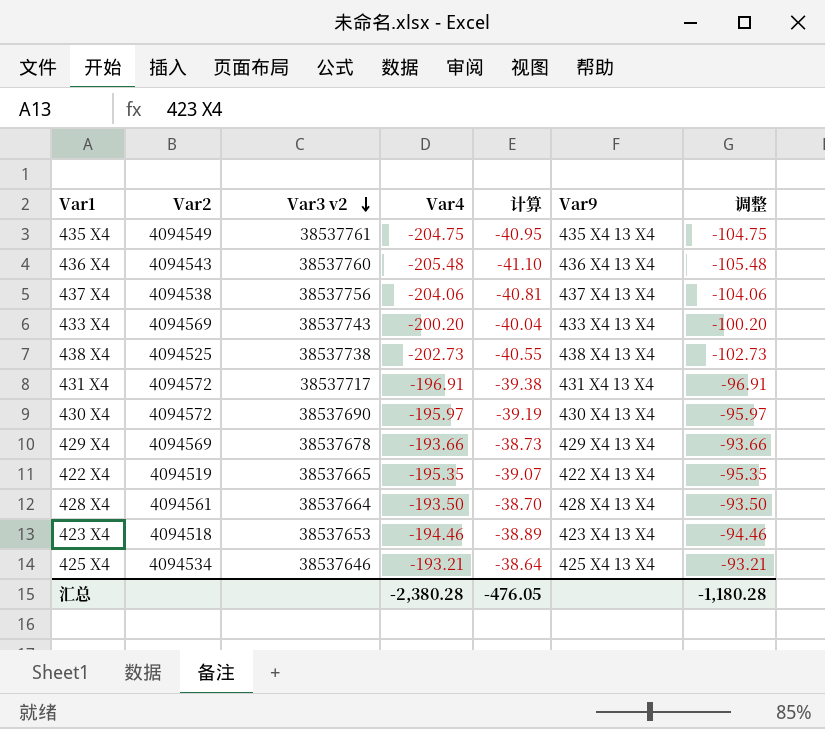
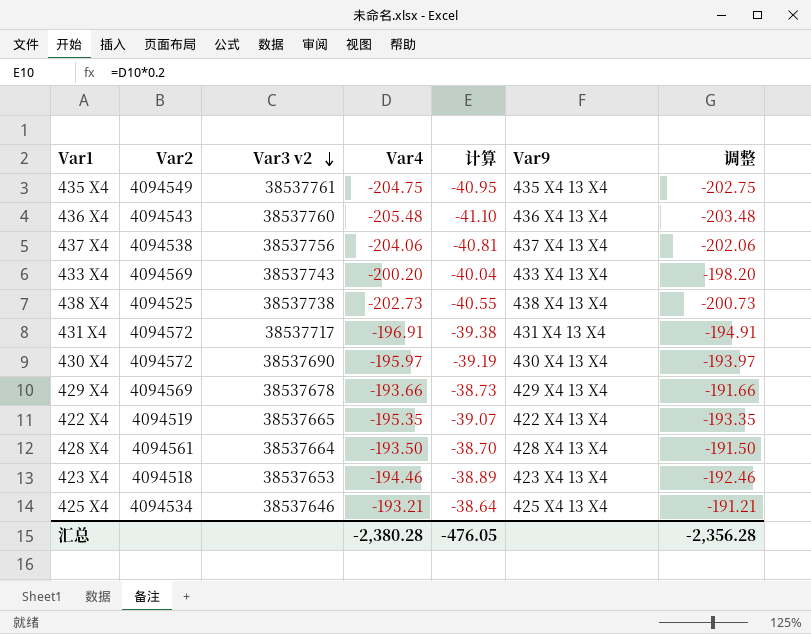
column 调整 | formula: [Var4] + 100 -> [Var4] + 2
汇总 | 调整: -1,180.28 -> -2,356.28

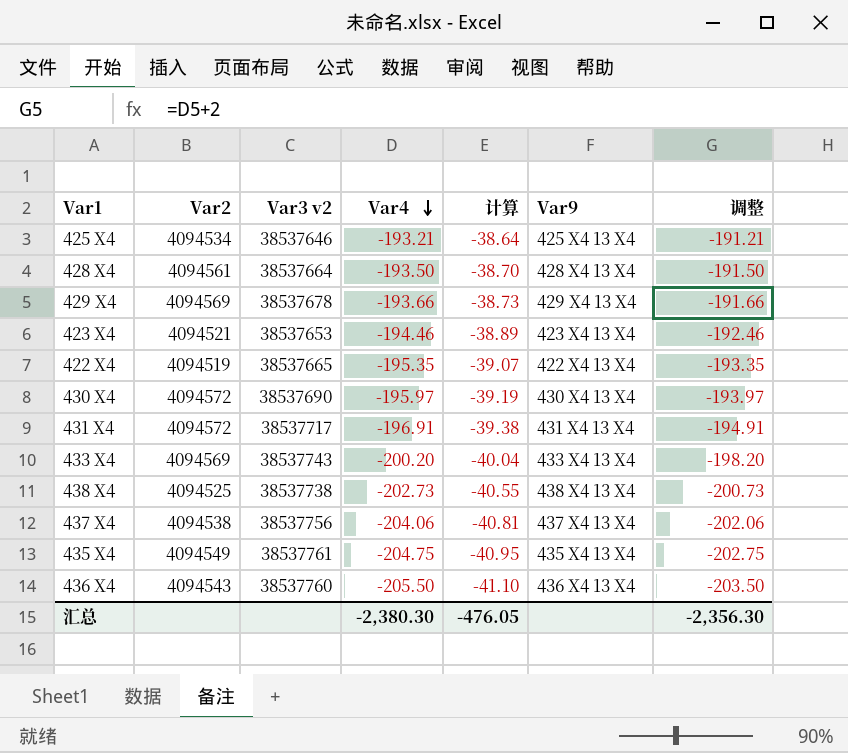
row order: Var3 v2 descending -> Var4 descending
423 X4 | Var2: 4094518 -> 4094521
436 X4 | Var4: -205.48 -> -205.50
436 X4 | 调整: -203.48 -> -203.50
汇总 | Var4: -2,380.28 -> -2,380.30
汇总 | 调整: -2,356.28 -> -2,356.30

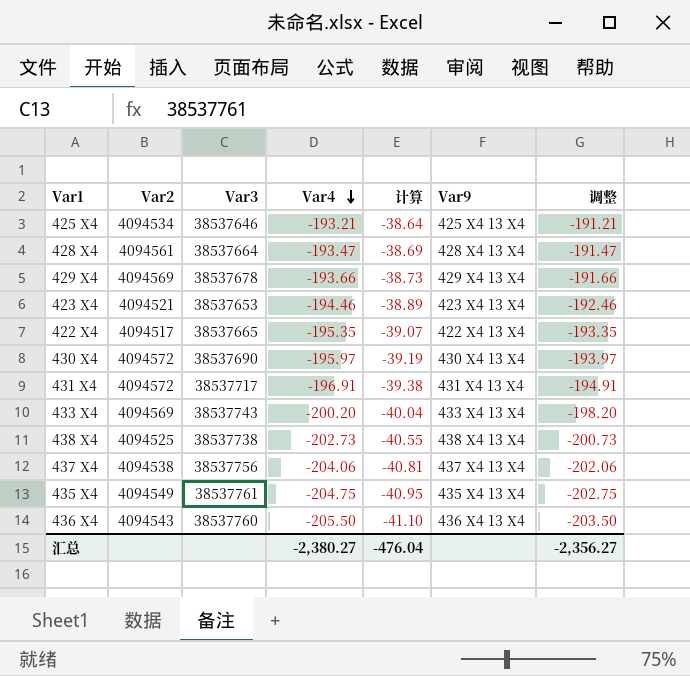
column name: Var3 v2 -> Var3
428 X4 | Var4: -193.50 -> -193.47
428 X4 | 计算: -38.70 -> -38.69
428 X4 | 调整: -191.50 -> -191.47
422 X4 | Var2: 4094519 -> 4094517
汇总 | Var4: -2,380.30 -> -2,380.27
汇总 | 计算: -476.05 -> -476.04
汇总 | 调整: -2,356.30 -> -2,356.27

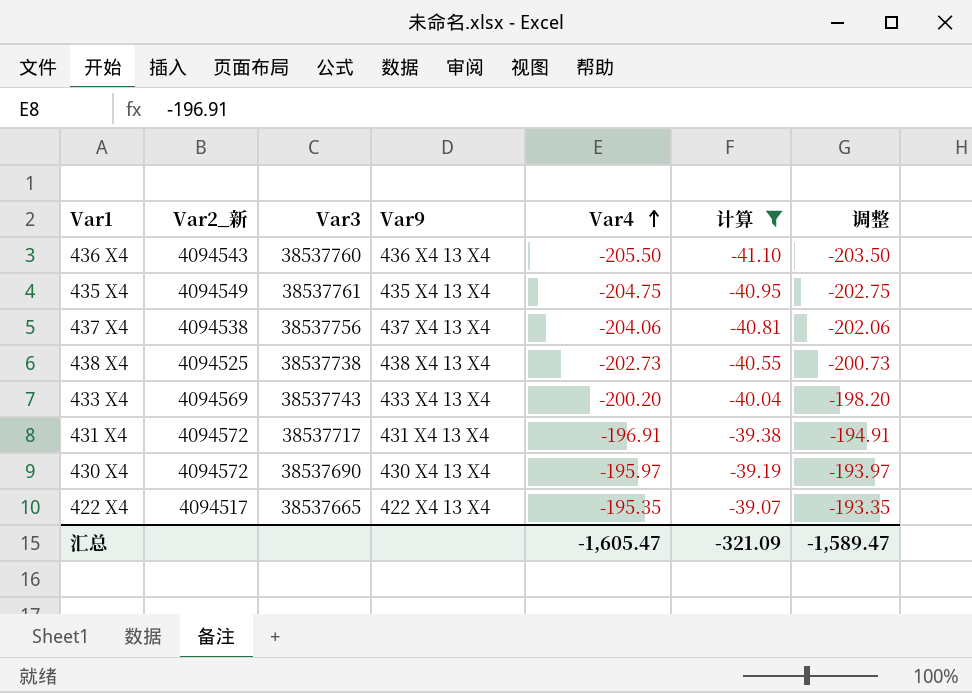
filter: none -> 计算 <= -39.07
row order: Var4 descending -> Var4 ascending
column name: Var2 -> Var2_新
column Var9 | position: 6 -> 4
汇总 | Var4: -2,380.27 -> -1,605.47
汇总 | 计算: -476.04 -> -321.09
汇总 | 调整: -2,356.27 -> -1,589.47

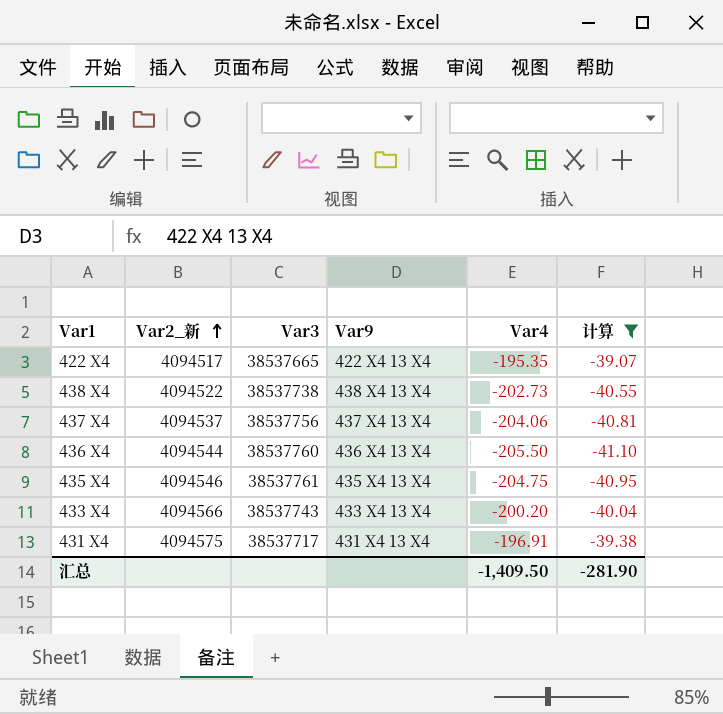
row order: Var4 ascending -> Var2_新 ascending
column 调整 | formula: [Var4] + 2 -> none
row 430 X4: 4094572 | 38537690 | 430 X4 13 X4 | -195.97 | -39.19 | -193.97 -> none
438 X4 | Var2_新: 4094525 -> 4094522
437 X4 | Var2_新: 4094538 -> 4094537
436 X4 | Var2_新: 4094543 -> 4094544
435 X4 | Var2_新: 4094549 -> 4094546
433 X4 | Var2_新: 4094569 -> 4094566
431 X4 | Var2_新: 4094572 -> 4094575
汇总 | Var4: -1,605.47 -> -1,409.50
汇总 | 计算: -321.09 -> -281.90

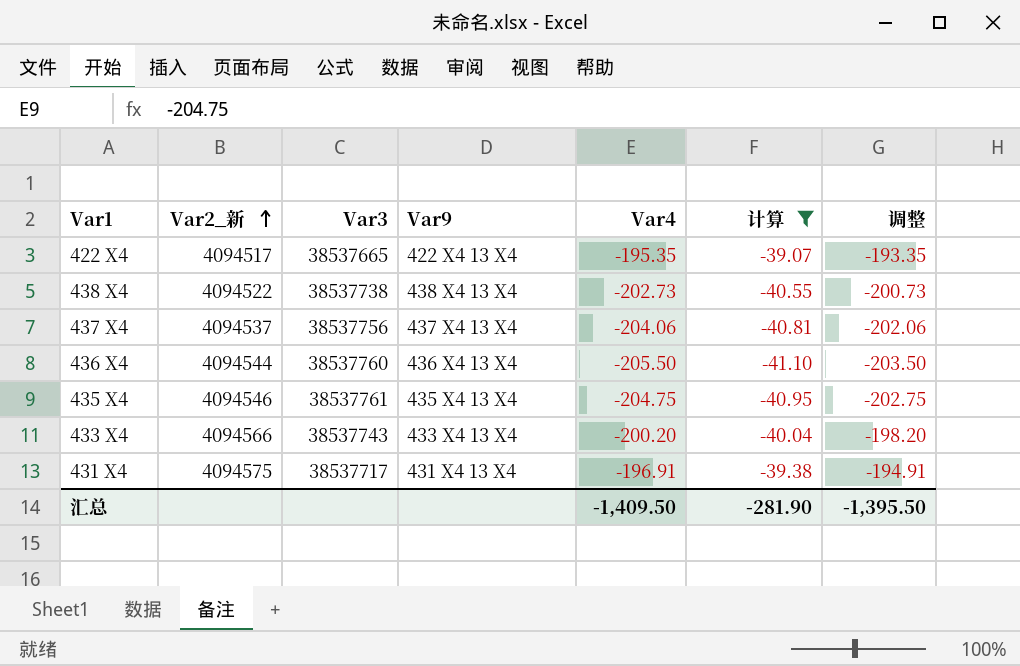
column 调整 | formula: none -> [Var4] + 2

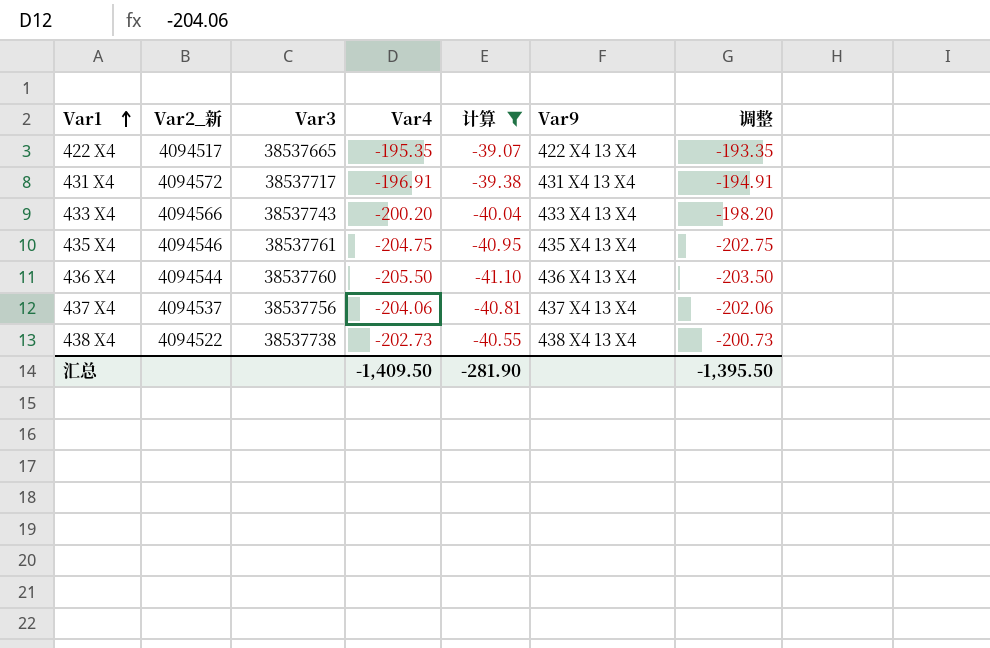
row order: Var2_新 ascending -> Var1 ascending
column Var9 | position: 4 -> 6
431 X4 | Var2_新: 4094575 -> 4094572

